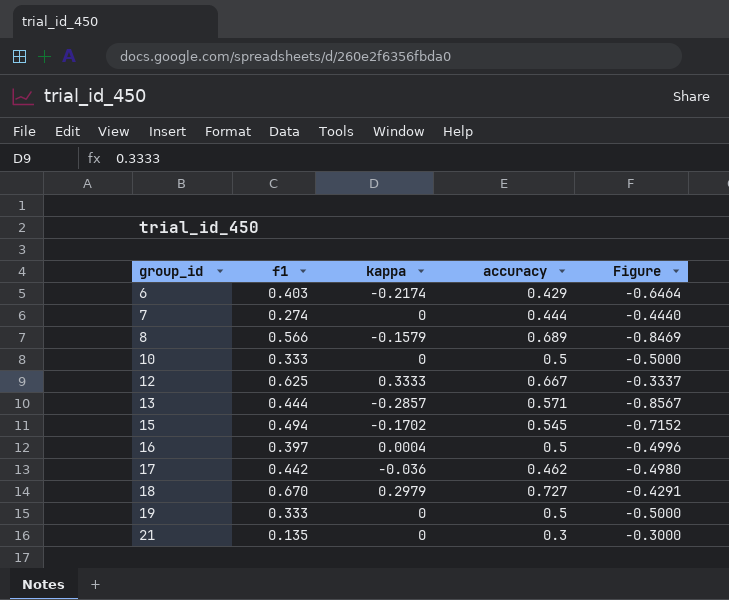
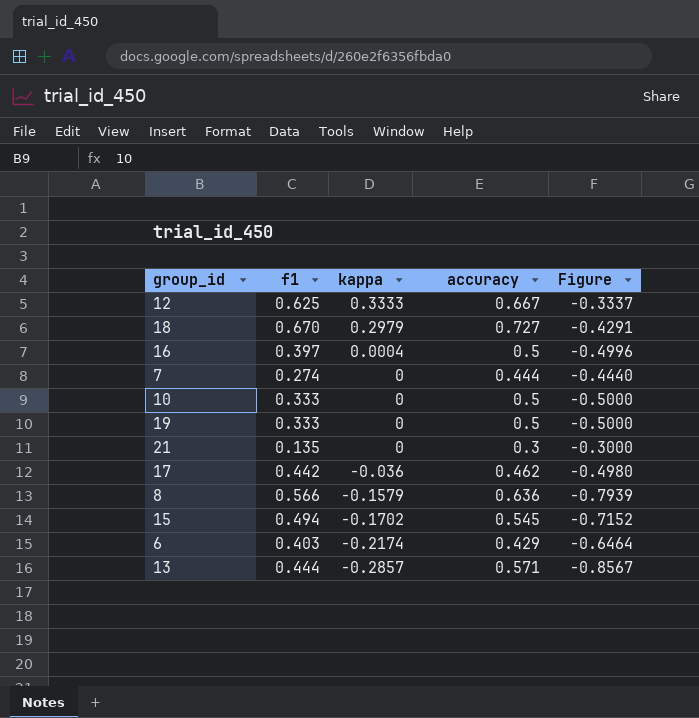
row order: group_id ascending -> kappa descending
8 | accuracy: 0.689 -> 0.636
8 | Figure: -0.8469 -> -0.7939

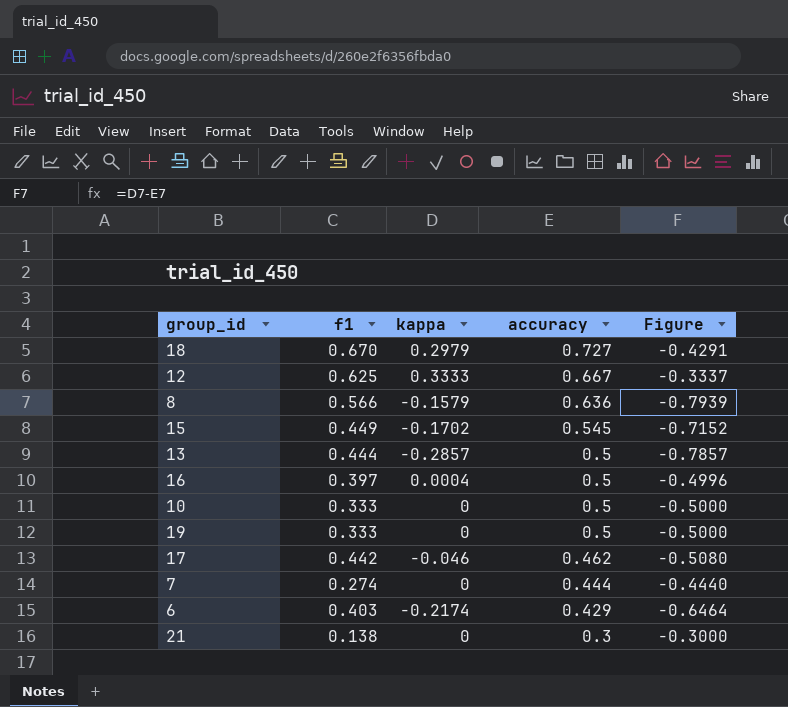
row order: kappa descending -> accuracy descending
15 | f1: 0.494 -> 0.449
13 | accuracy: 0.571 -> 0.5
13 | Figure: -0.8567 -> -0.7857
17 | kappa: -0.036 -> -0.046
17 | Figure: -0.4980 -> -0.5080
21 | f1: 0.135 -> 0.138

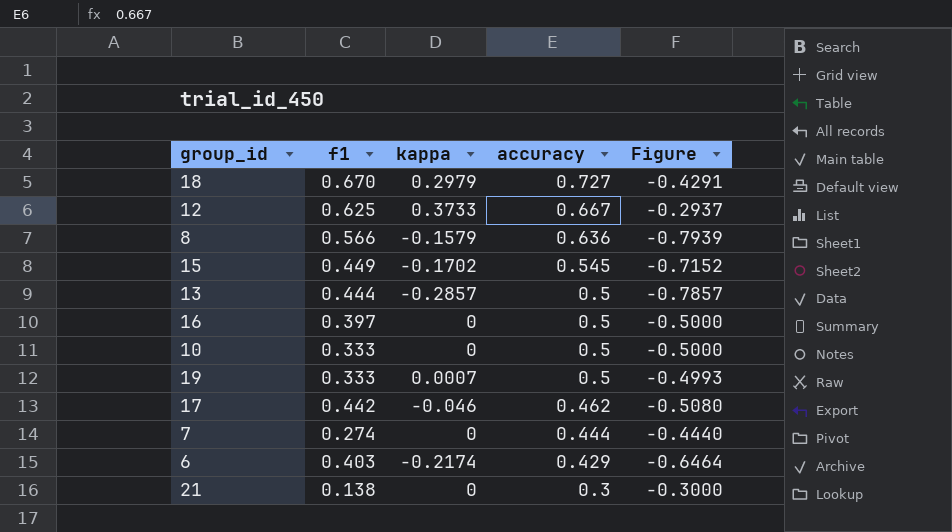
12 | kappa: 0.3333 -> 0.3733
12 | Figure: -0.3337 -> -0.2937
16 | kappa: 0.0004 -> 0
16 | Figure: -0.4996 -> -0.5000
19 | kappa: 0 -> 0.0007
19 | Figure: -0.5000 -> -0.4993

